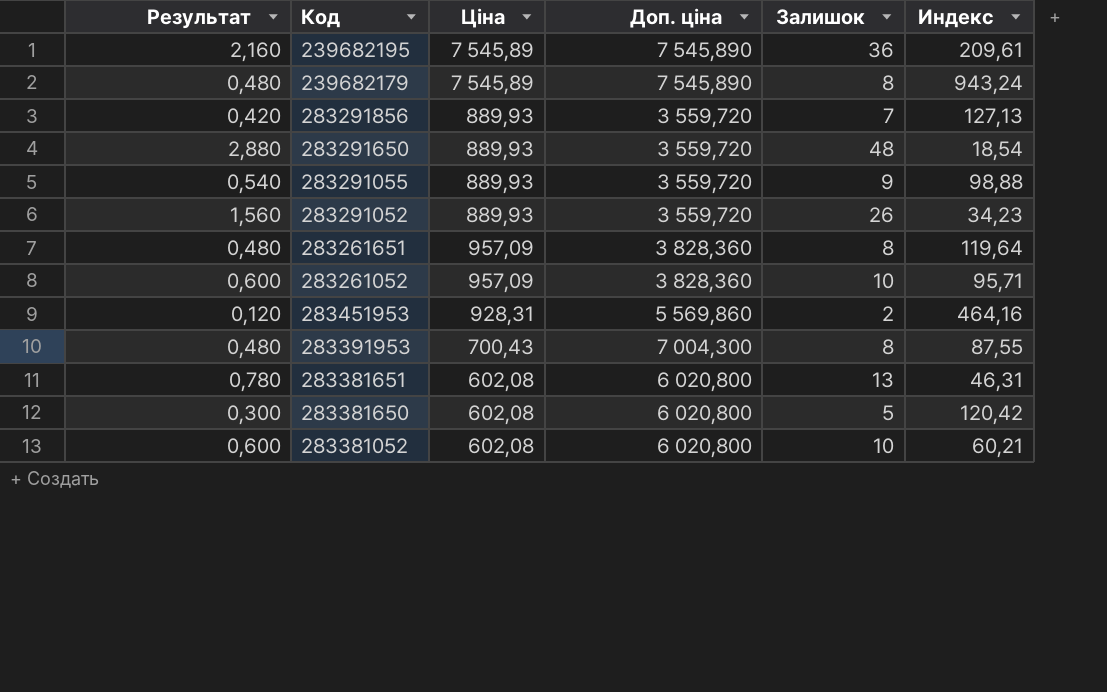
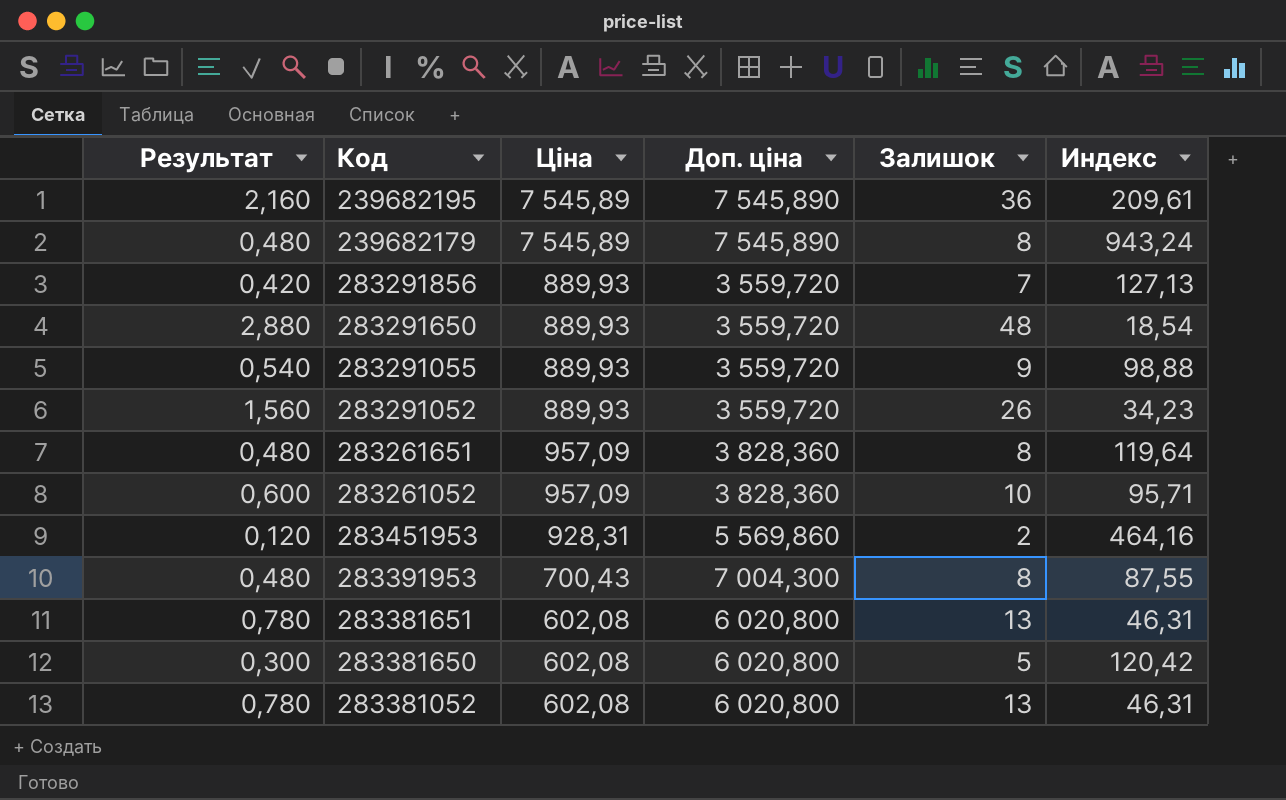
283381052 | Результат: 0,600 -> 0,780
283381052 | Залишок: 10 -> 13
283381052 | Индекс: 60,21 -> 46,31

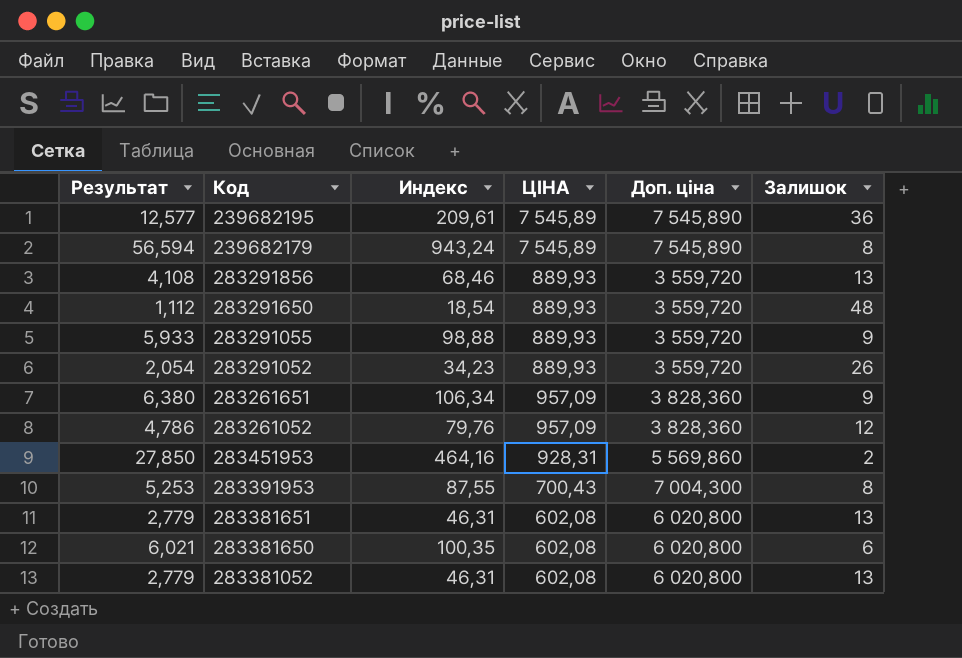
column Результат | formula: [Залишок] * 0,06 -> [Индекс] * 0,06
column Индекс | position: 6 -> 3
column name: Ціна -> ЦІНА
283291856 | Индекс: 127,13 -> 68,46
283291856 | Залишок: 7 -> 13
283261651 | Индекс: 119,64 -> 106,34
283261651 | Залишок: 8 -> 9
283261052 | Индекс: 95,71 -> 79,76
283261052 | Залишок: 10 -> 12
283381650 | Индекс: 120,42 -> 100,35
283381650 | Залишок: 5 -> 6

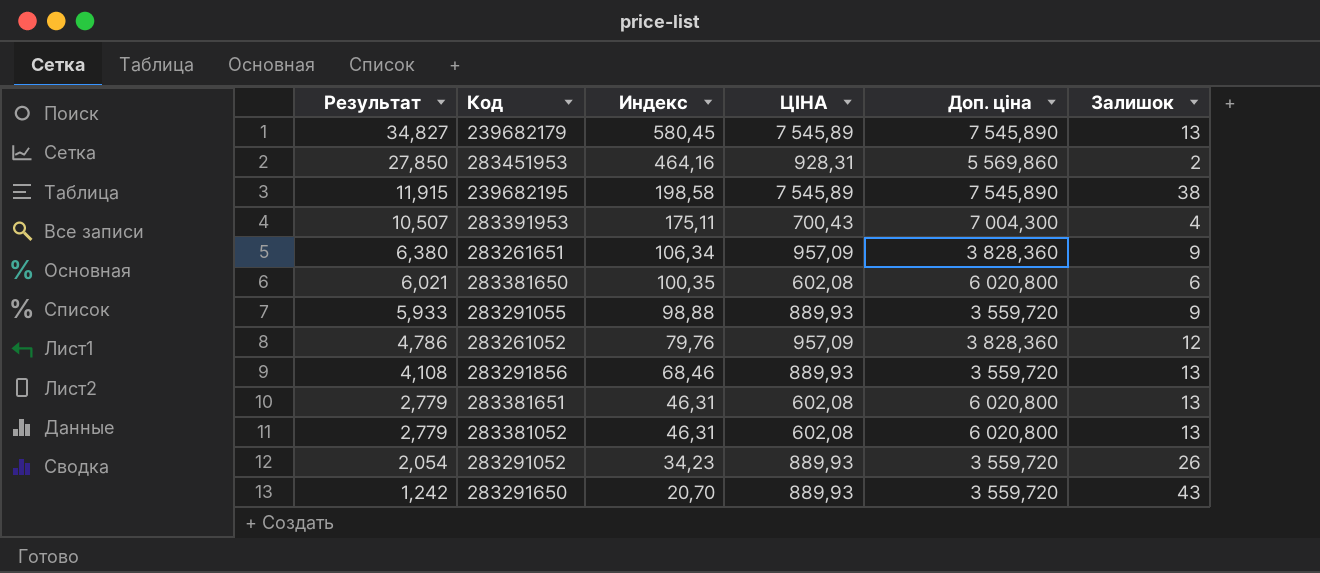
row order: none -> Результат descending
239682179 | Результат: 56,594 -> 34,827
239682179 | Индекс: 943,24 -> 580,45
239682179 | Залишок: 8 -> 13
239682195 | Результат: 12,577 -> 11,915
239682195 | Индекс: 209,61 -> 198,58
239682195 | Залишок: 36 -> 38
283391953 | Результат: 5,253 -> 10,507
283391953 | Индекс: 87,55 -> 175,11
283391953 | Залишок: 8 -> 4
283291650 | Результат: 1,112 -> 1,242
283291650 | Индекс: 18,54 -> 20,70
283291650 | Залишок: 48 -> 43

